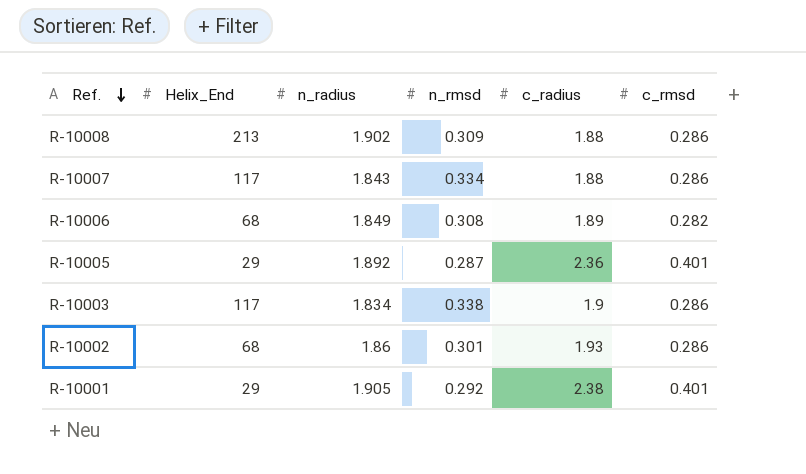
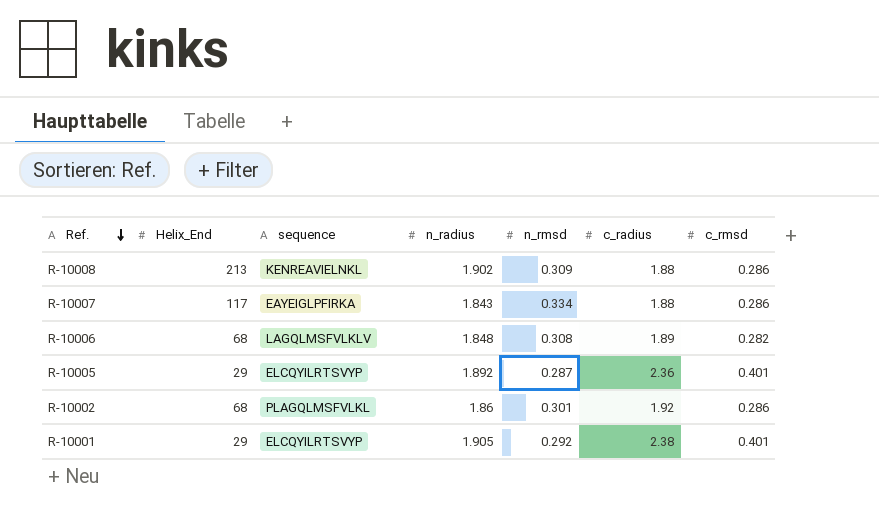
column sequence | position: none -> 3
row R-10003: 117 | 1.834 | 0.338 | 1.9 | 0.286 -> none
R-10006 | n_radius: 1.849 -> 1.848
R-10002 | c_radius: 1.93 -> 1.92

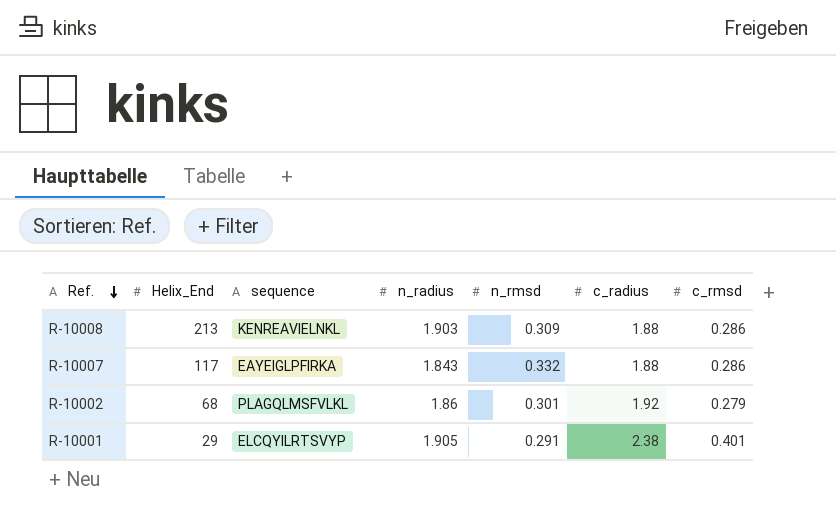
row R-10006: 68 | LAGQLMSFVLKLV | 1.848 | 0.308 | 1.89 | 0.282 -> none
row R-10005: 29 | ELCQYILRTSVYP | 1.892 | 0.287 | 2.36 | 0.401 -> none
R-10008 | n_radius: 1.902 -> 1.903
R-10007 | n_rmsd: 0.334 -> 0.332
R-10002 | c_rmsd: 0.286 -> 0.279
R-10001 | n_rmsd: 0.292 -> 0.291

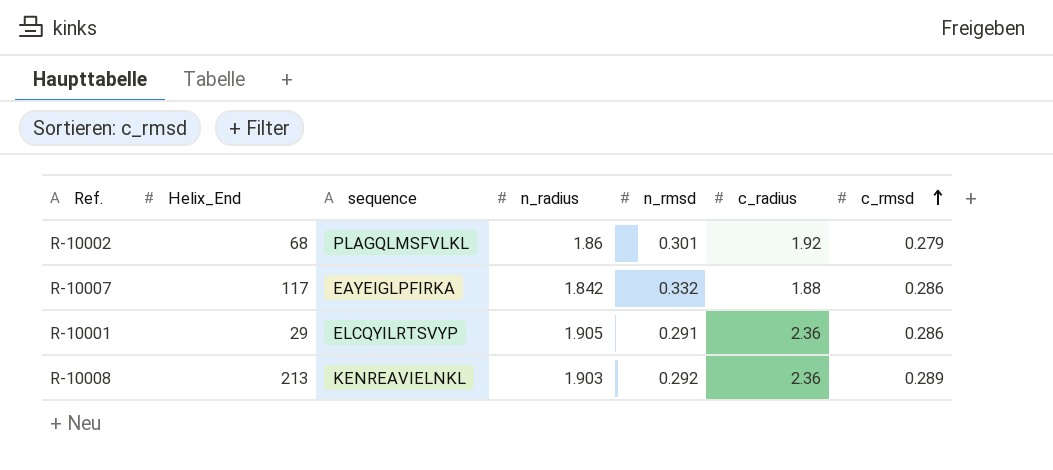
row order: Ref. descending -> c_rmsd ascending
R-10007 | n_radius: 1.843 -> 1.842
R-10001 | c_radius: 2.38 -> 2.36
R-10001 | c_rmsd: 0.401 -> 0.286
R-10008 | n_rmsd: 0.309 -> 0.292
R-10008 | c_radius: 1.88 -> 2.36
R-10008 | c_rmsd: 0.286 -> 0.289

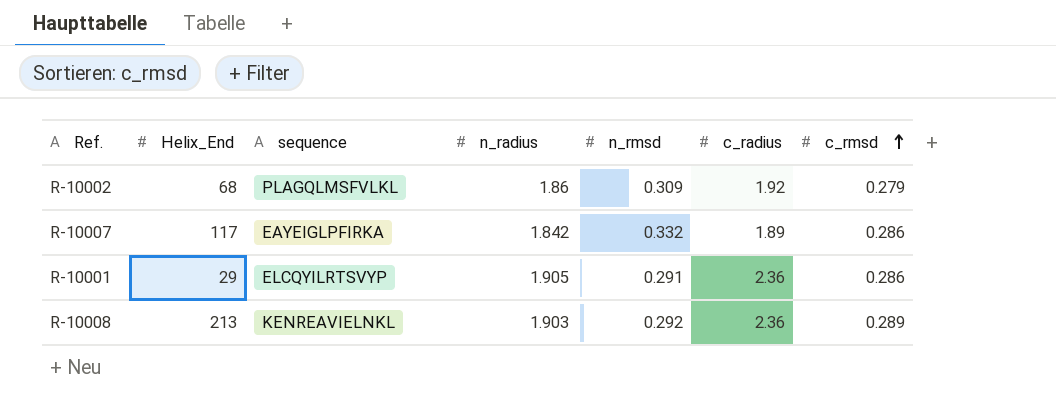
R-10002 | n_rmsd: 0.301 -> 0.309
R-10007 | c_radius: 1.88 -> 1.89

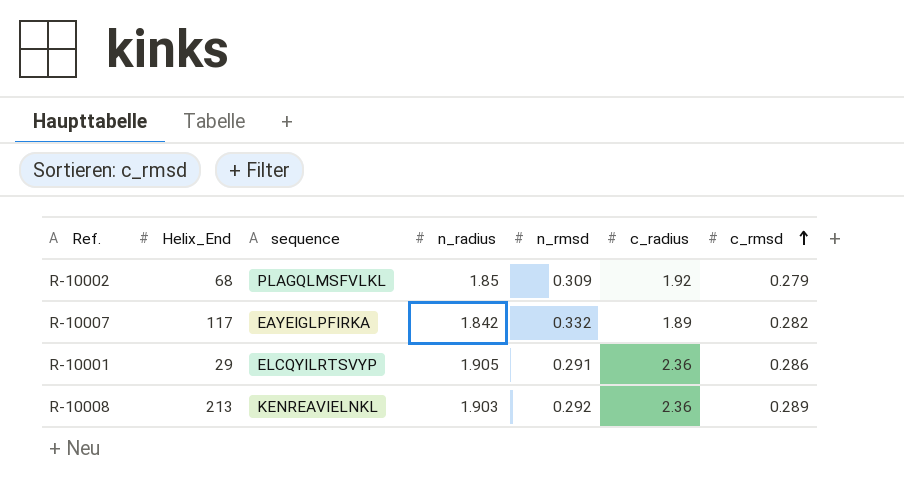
R-10002 | n_radius: 1.86 -> 1.85
R-10007 | c_rmsd: 0.286 -> 0.282

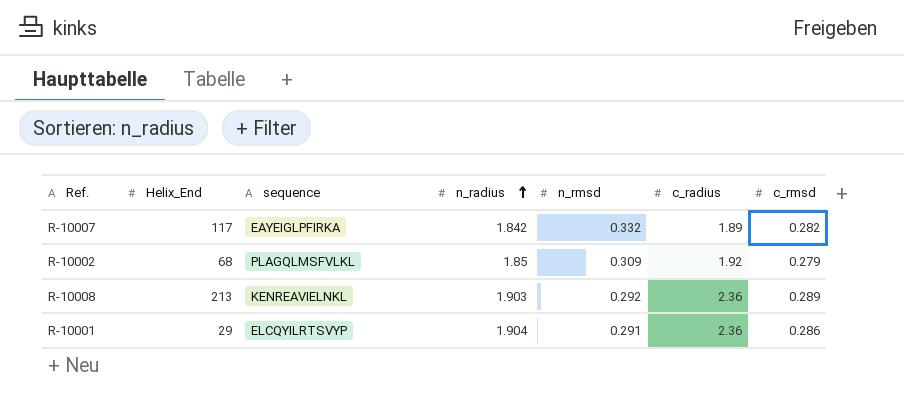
row order: c_rmsd ascending -> n_radius ascending
R-10001 | n_radius: 1.905 -> 1.904

